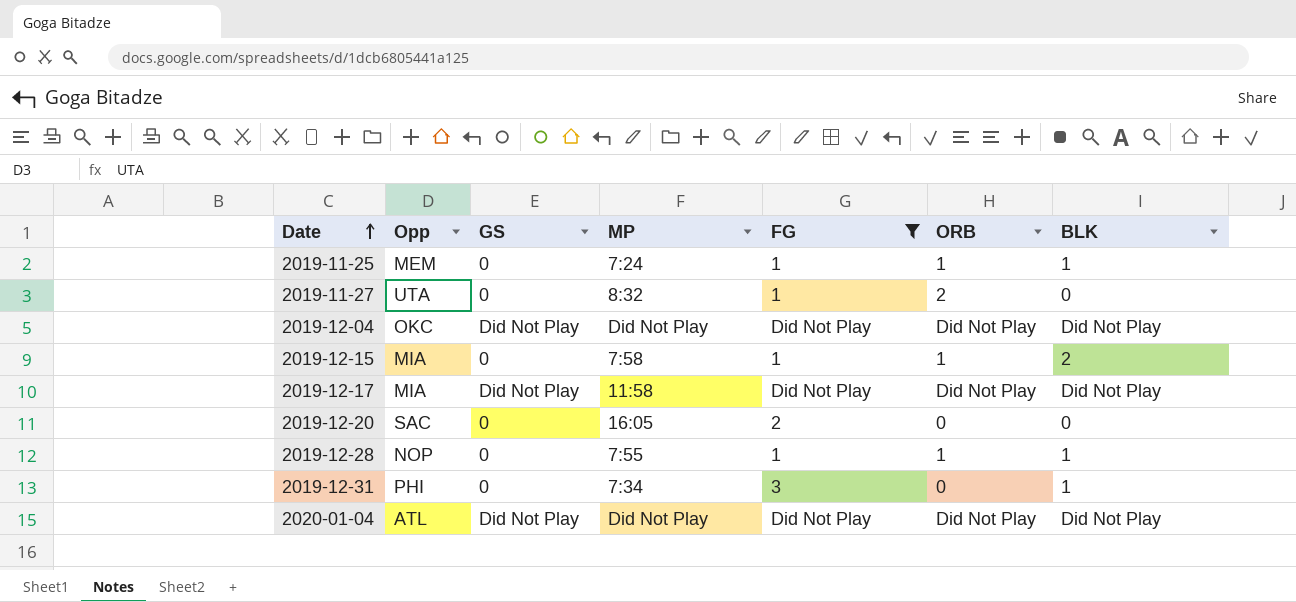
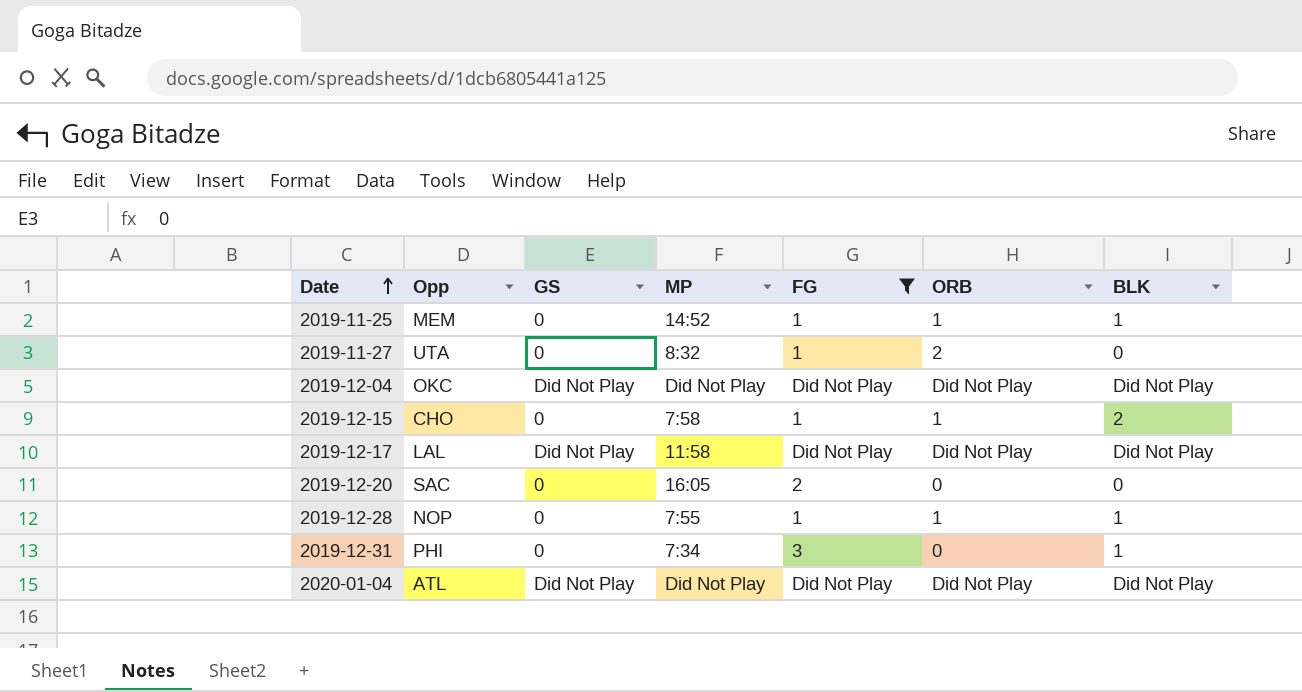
2019-11-25 | MP: 7:24 -> 14:52
2019-12-15 | Opp: MIA -> CHO
2019-12-17 | Opp: MIA -> LAL

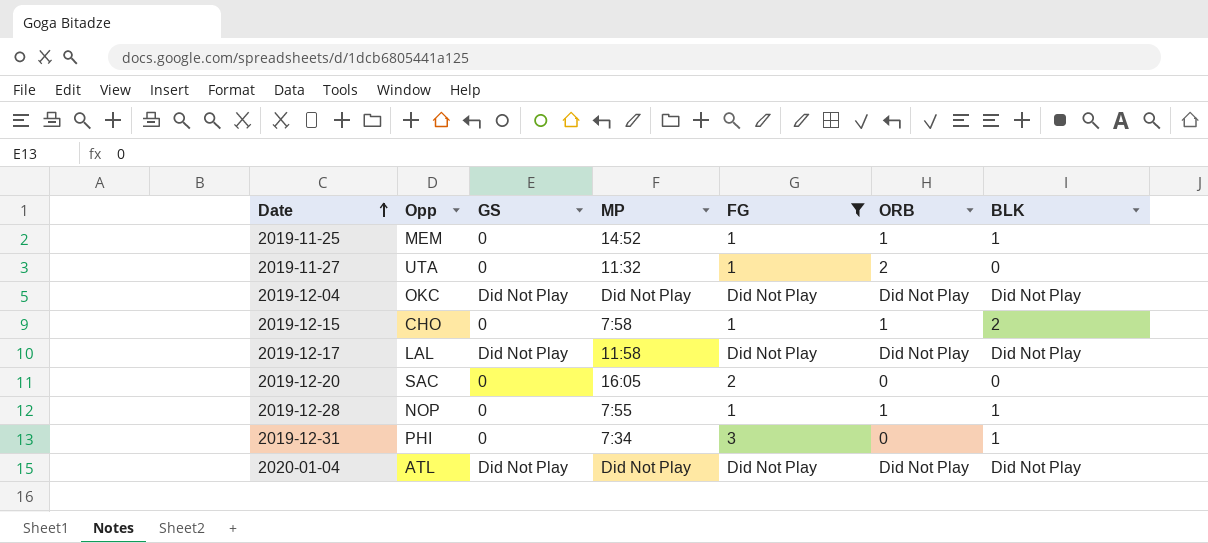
2019-11-27 | MP: 8:32 -> 11:32

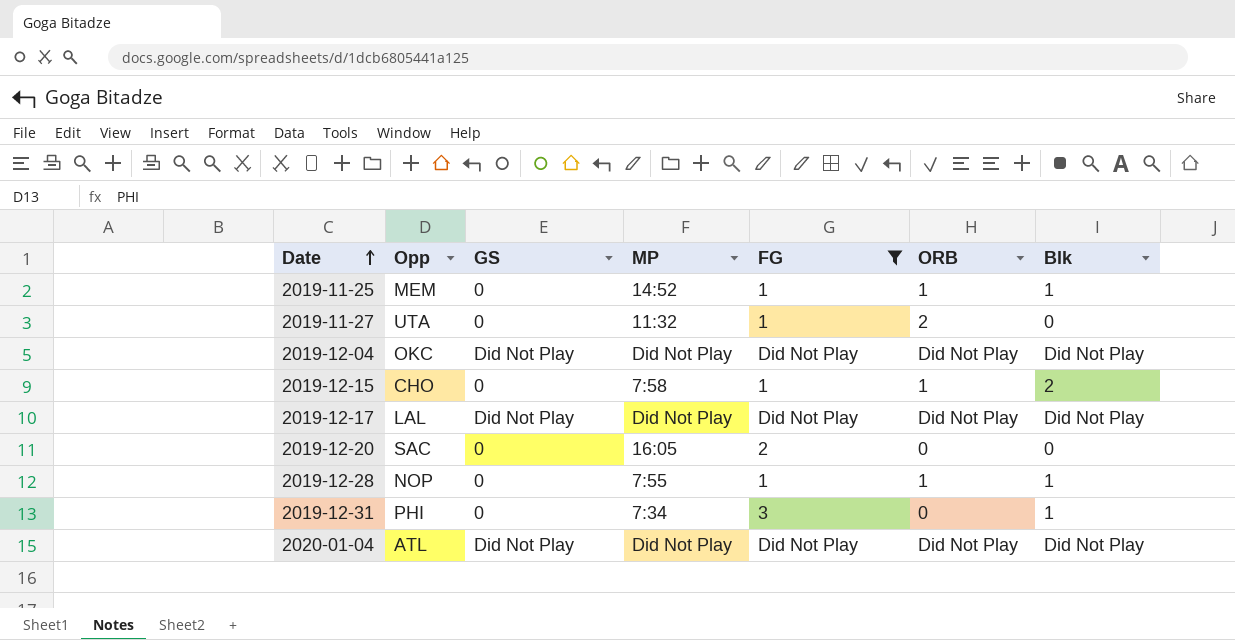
column name: BLK -> Blk
2019-12-17 | MP: 11:58 -> Did Not Play

